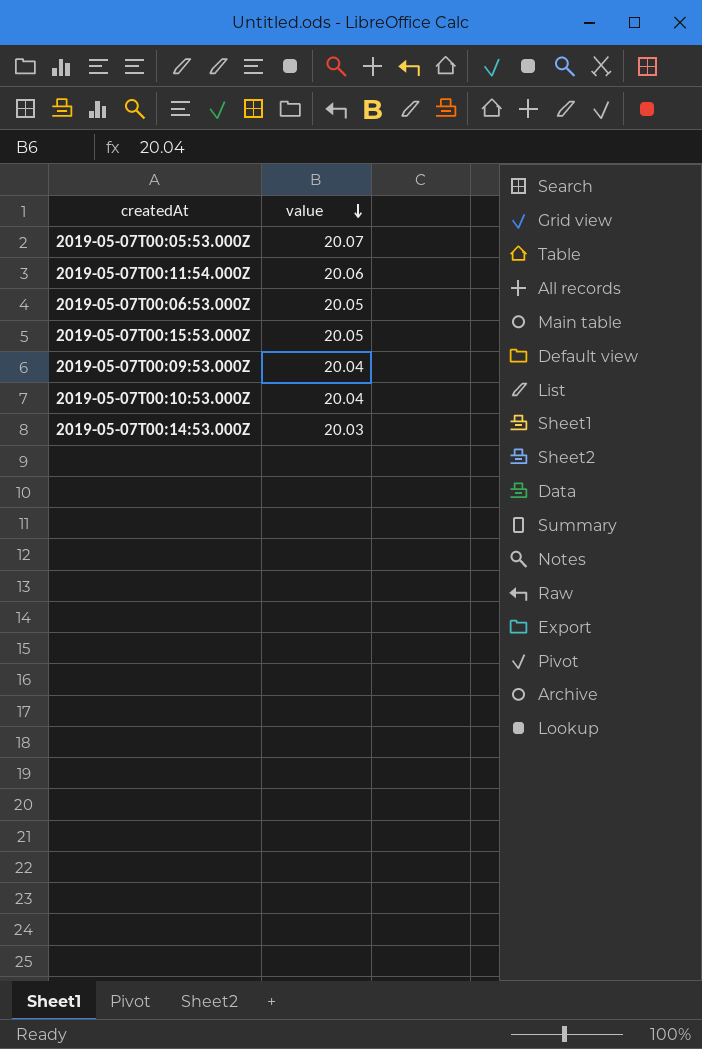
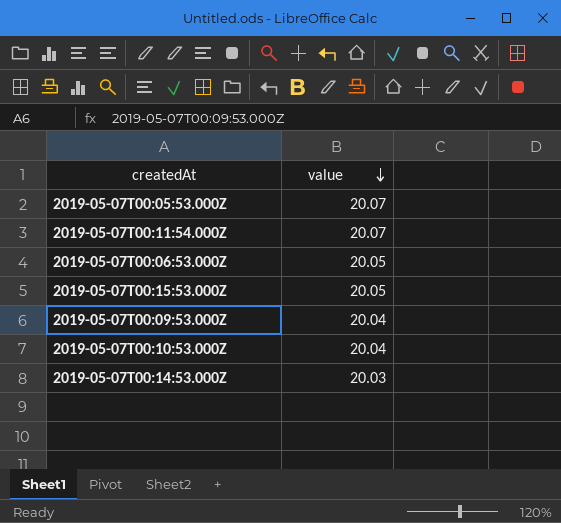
2019-05-07T00:11:54.000Z | value: 20.06 -> 20.07

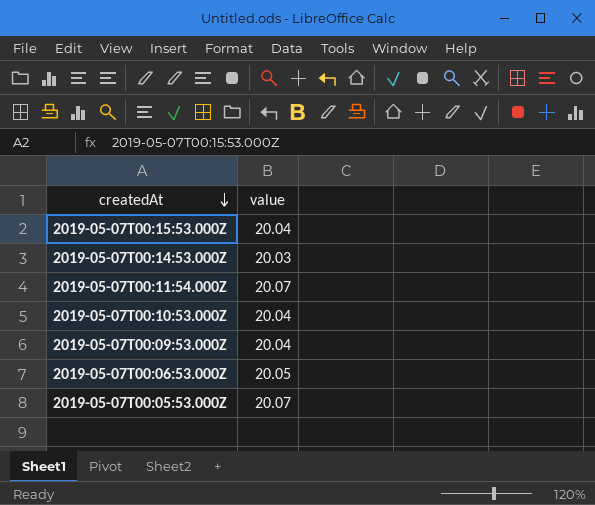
row order: value descending -> createdAt descending
2019-05-07T00:15:53.000Z | value: 20.05 -> 20.04

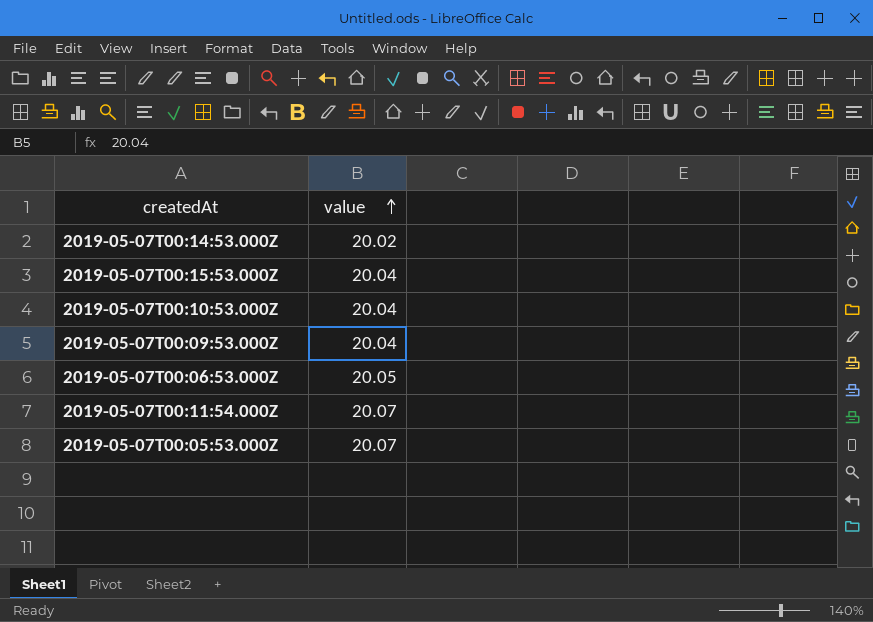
row order: createdAt descending -> value ascending
2019-05-07T00:14:53.000Z | value: 20.03 -> 20.02

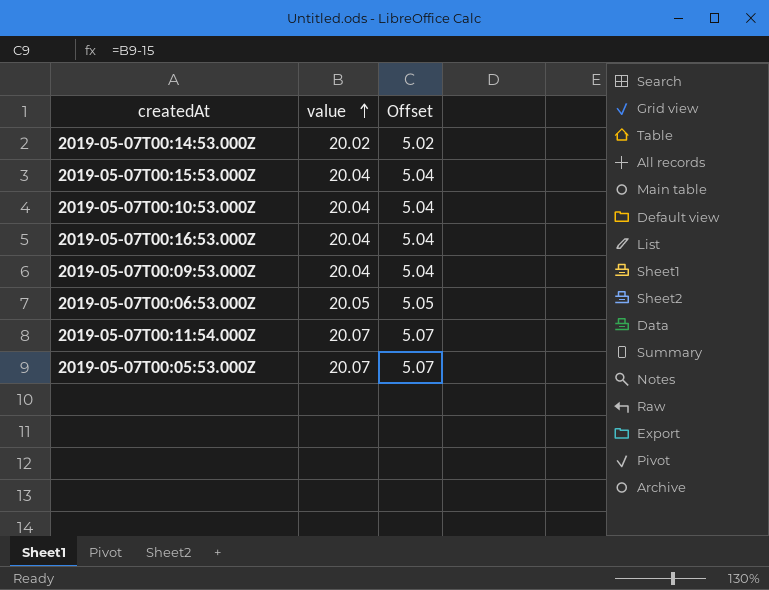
column Offset | formula: none -> [value] - 15
row 2019-05-07T00:16:53.000Z: none -> 20.04 | 5.04

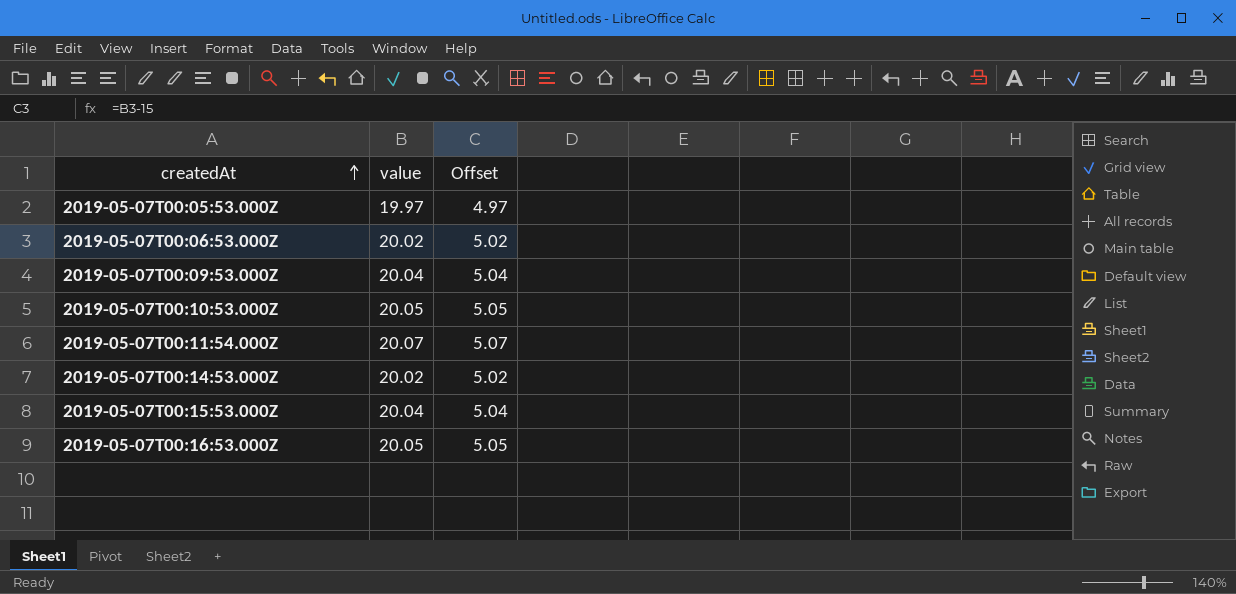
row order: value ascending -> createdAt ascending
2019-05-07T00:05:53.000Z | value: 20.07 -> 19.97
2019-05-07T00:05:53.000Z | Offset: 5.07 -> 4.97
2019-05-07T00:06:53.000Z | value: 20.05 -> 20.02
2019-05-07T00:06:53.000Z | Offset: 5.05 -> 5.02
2019-05-07T00:10:53.000Z | value: 20.04 -> 20.05
2019-05-07T00:10:53.000Z | Offset: 5.04 -> 5.05
2019-05-07T00:16:53.000Z | value: 20.04 -> 20.05
2019-05-07T00:16:53.000Z | Offset: 5.04 -> 5.05

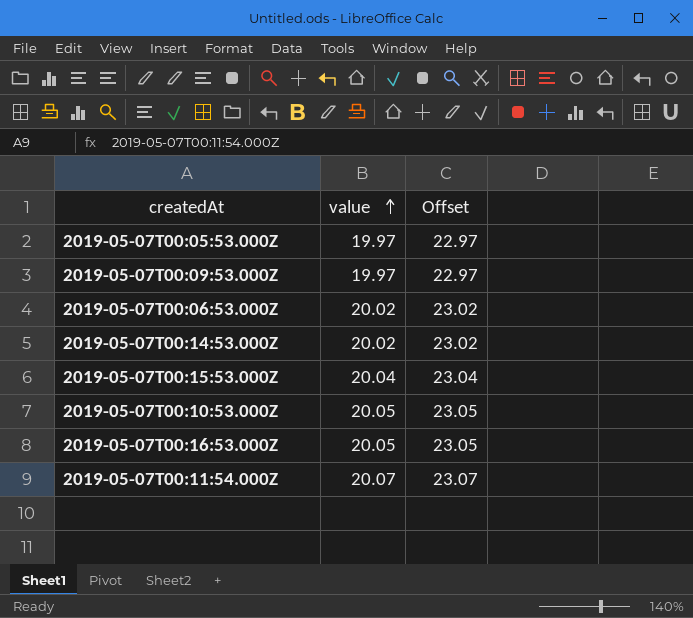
row order: createdAt ascending -> value ascending
column Offset | formula: [value] - 15 -> [value] + 3
2019-05-07T00:09:53.000Z | value: 20.04 -> 19.97

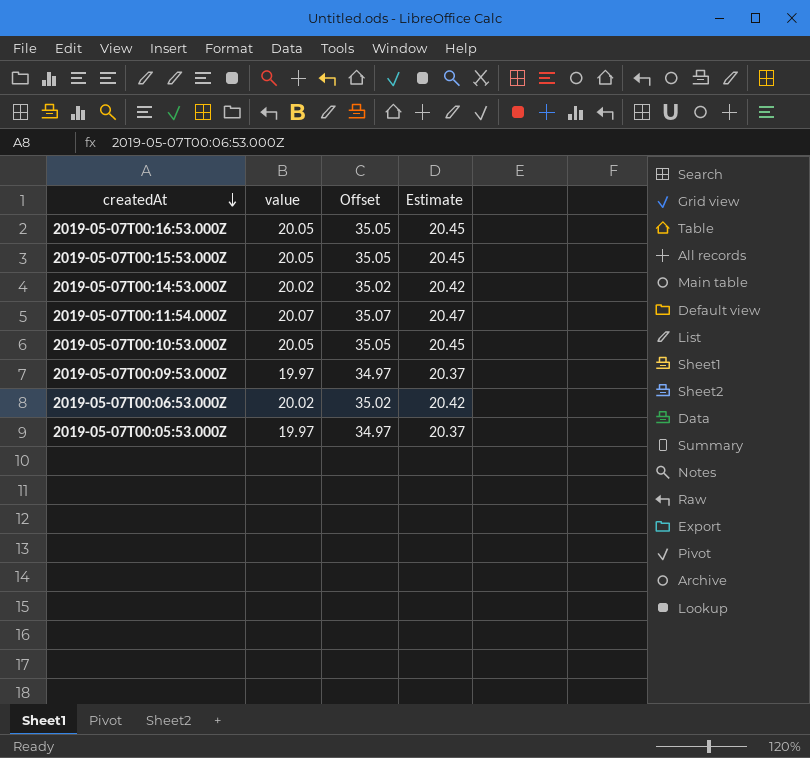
row order: value ascending -> createdAt descending
column Offset | formula: [value] + 3 -> [value] + 15
column Estimate | formula: none -> [value] * 1.02
2019-05-07T00:15:53.000Z | value: 20.04 -> 20.05

